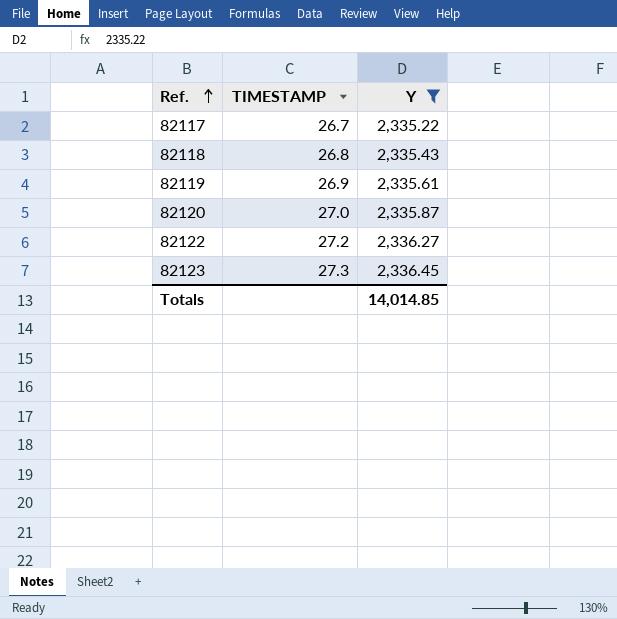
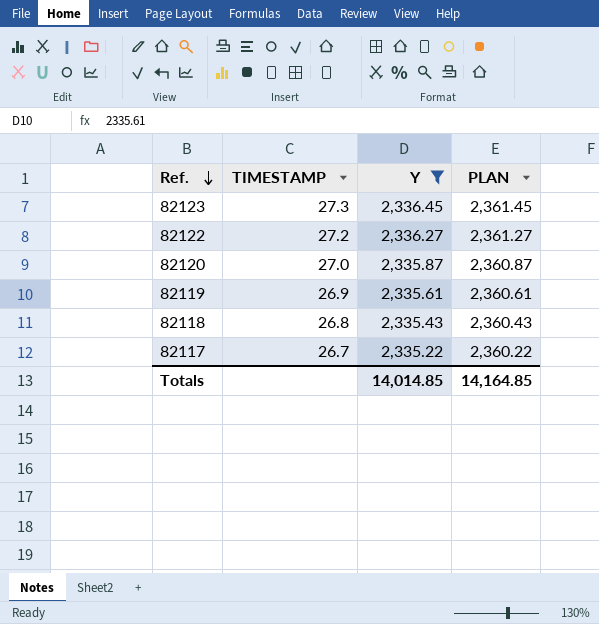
row order: Ref. ascending -> Ref. descending
column PLAN | formula: none -> [Y] + 25

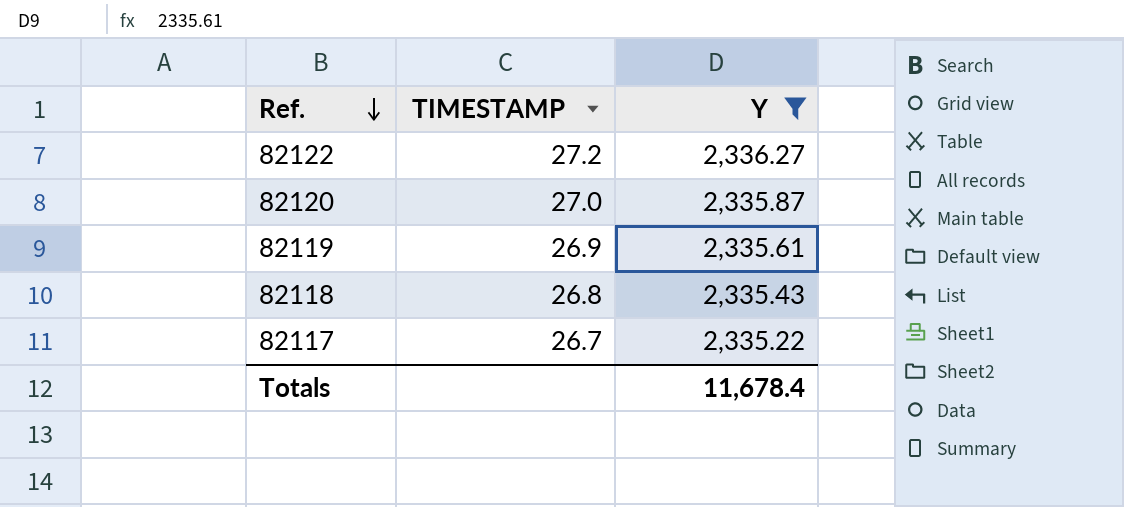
column PLAN | formula: [Y] + 25 -> none
row 82123: 27.3 | 2,336.45 | 2,361.45 -> none
Totals | Y: 14,014.85 -> 11,678.4

